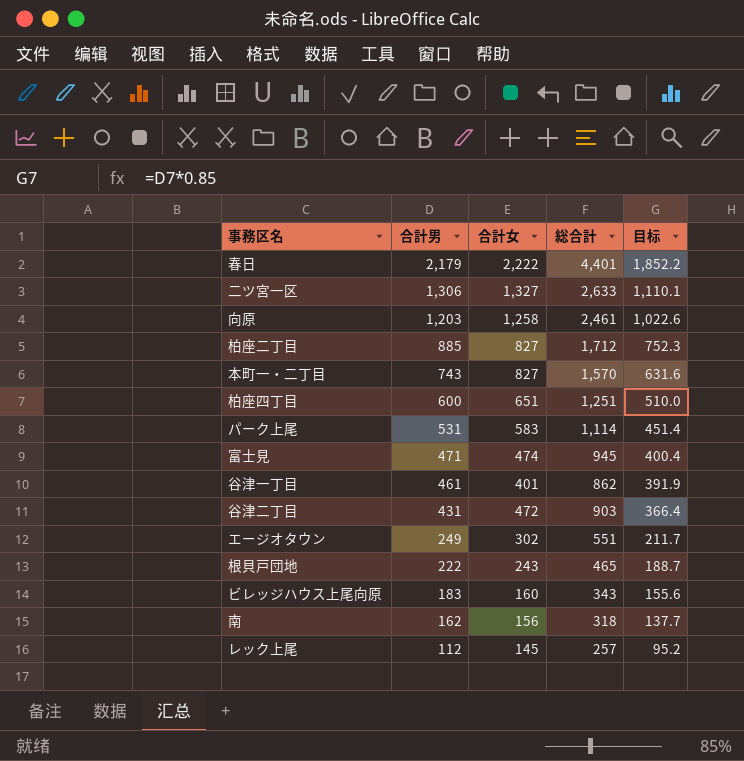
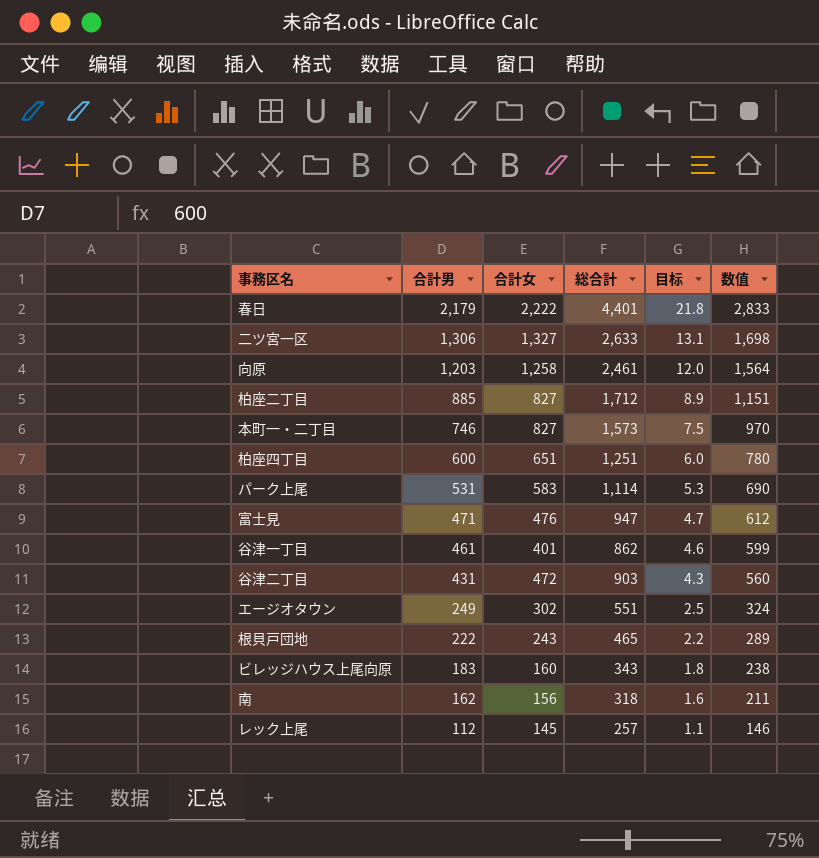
column 目标 | formula: [合計男] * 0.85 -> [合計男] * 0.01
column 数值 | formula: none -> [合計男] * 1.3
本町一・二丁目 | 合計男: 743 -> 746
本町一・二丁目 | 総合計: 1,570 -> 1,573
富士見 | 合計女: 474 -> 476
富士見 | 総合計: 945 -> 947

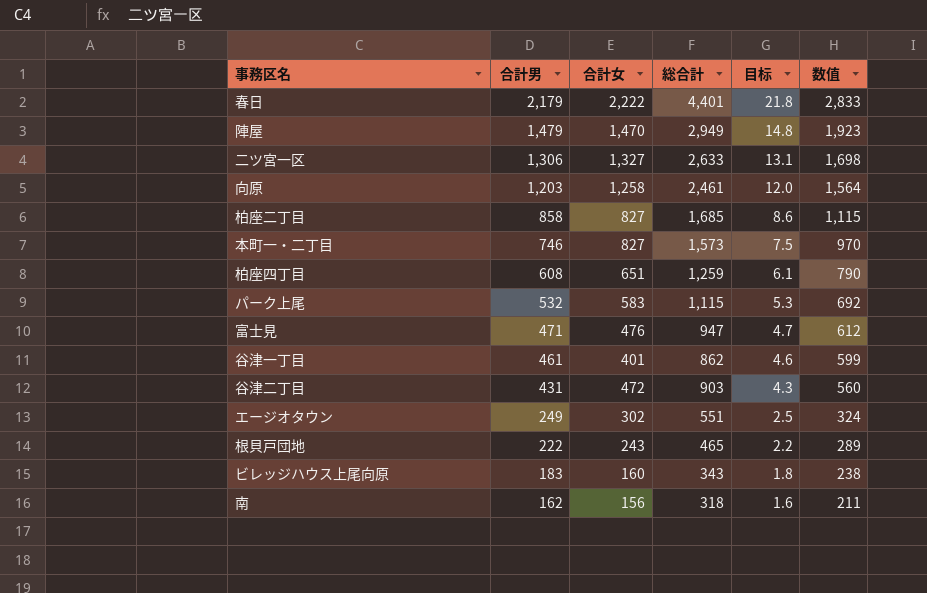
row レック上尾: 112 | 145 | 257 | 1.1 | 146 -> none
row 陣屋: none -> 1,479 | 1,470 | 2,949 | 14.8 | 1,923
柏座二丁目 | 合計男: 885 -> 858
柏座二丁目 | 総合計: 1,712 -> 1,685
柏座二丁目 | 目标: 8.9 -> 8.6
柏座二丁目 | 数值: 1,151 -> 1,115
柏座四丁目 | 合計男: 600 -> 608
柏座四丁目 | 総合計: 1,251 -> 1,259
柏座四丁目 | 目标: 6.0 -> 6.1
柏座四丁目 | 数值: 780 -> 790
パーク上尾 | 合計男: 531 -> 532
パーク上尾 | 総合計: 1,114 -> 1,115
パーク上尾 | 数值: 690 -> 692

